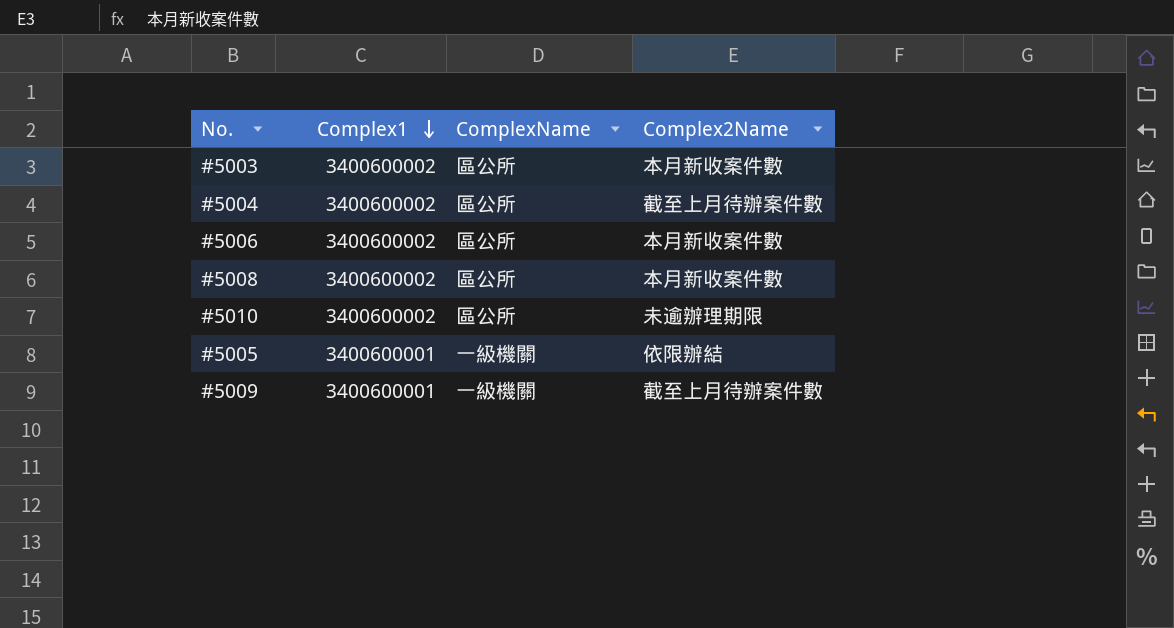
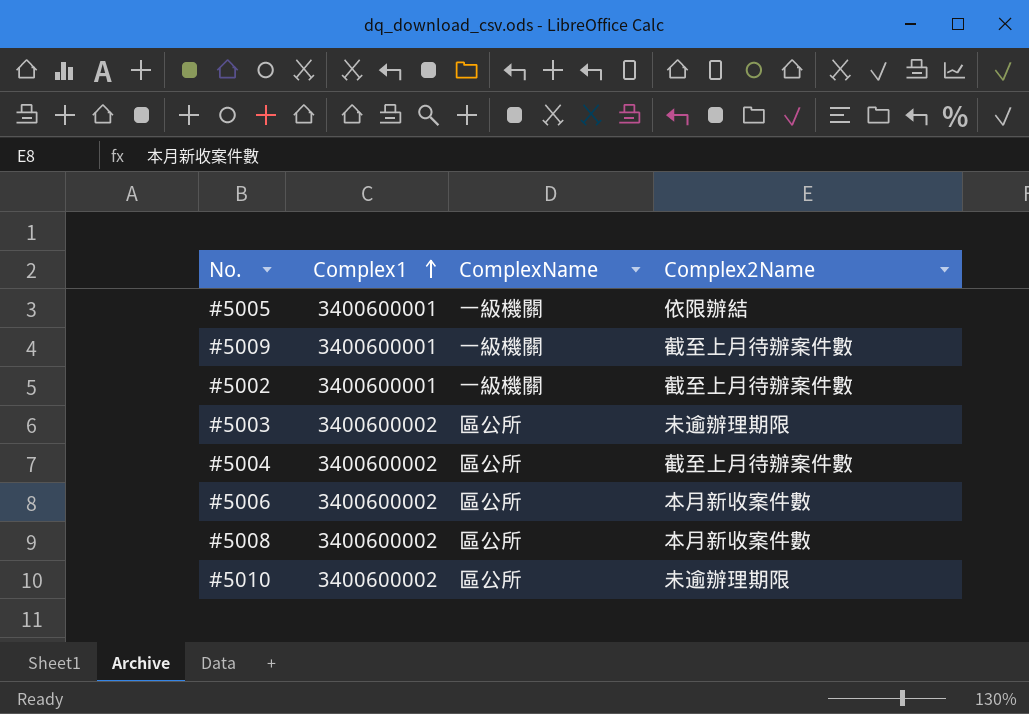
row order: Complex1 descending -> Complex1 ascending
row #5002: none -> 3400600001 | 一級機關 | 截至上月待辦案件數
#5003 | Complex2Name: 本月新收案件數 -> 未逾辦理期限

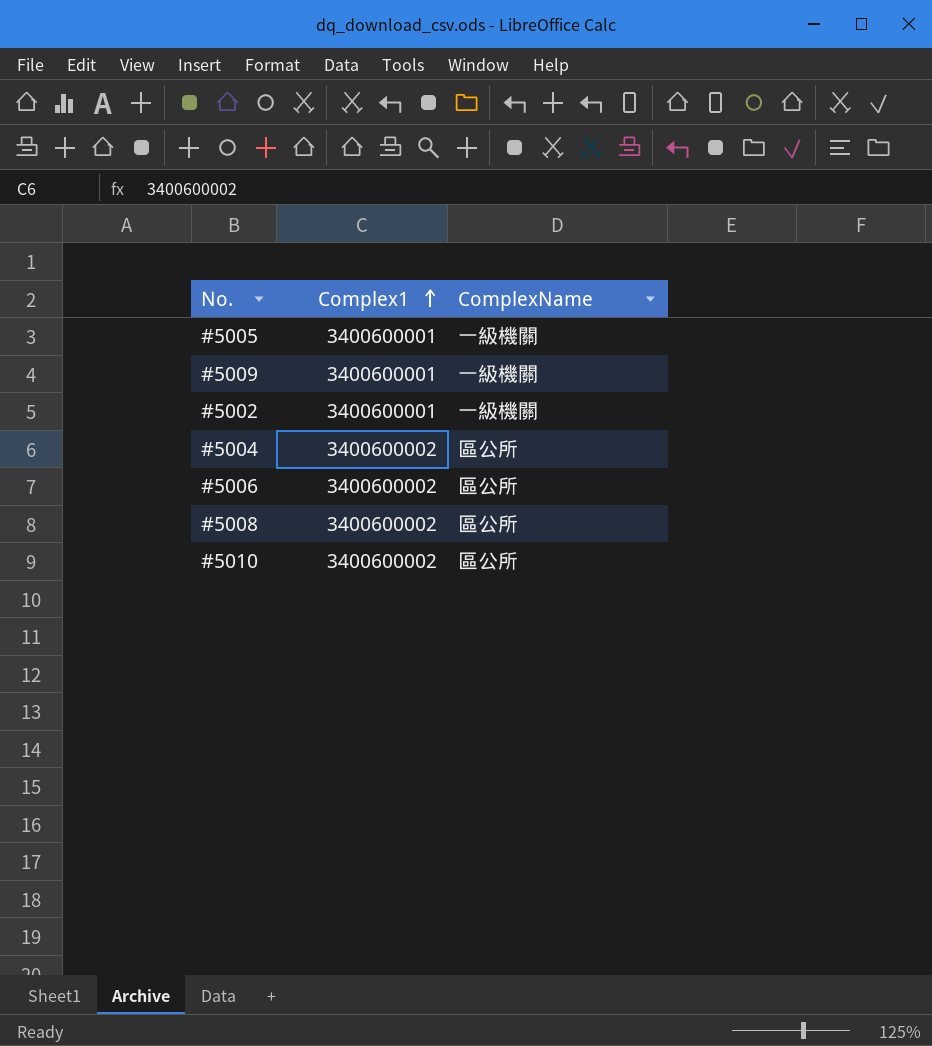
column Complex2Name | position: 4 -> none
row #5003: 3400600002 | 區公所 | 未逾辦理期限 -> none

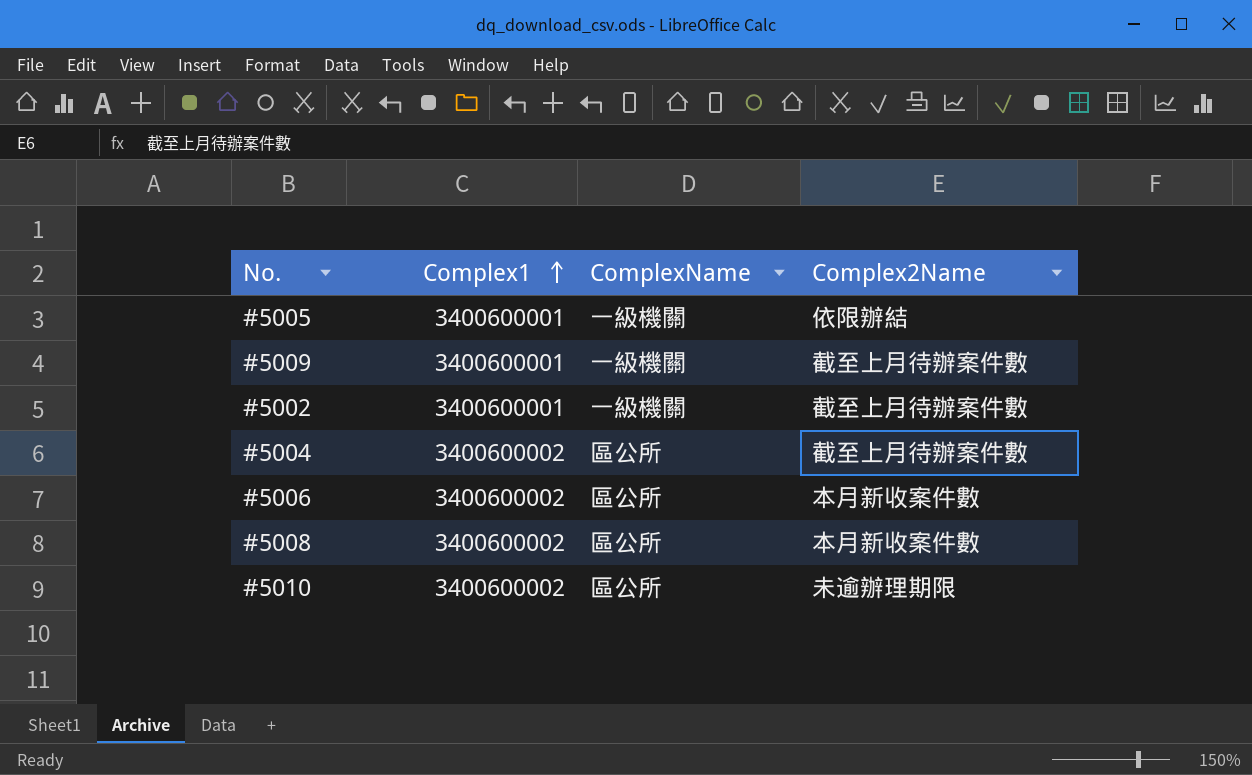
column Complex2Name | position: none -> 4

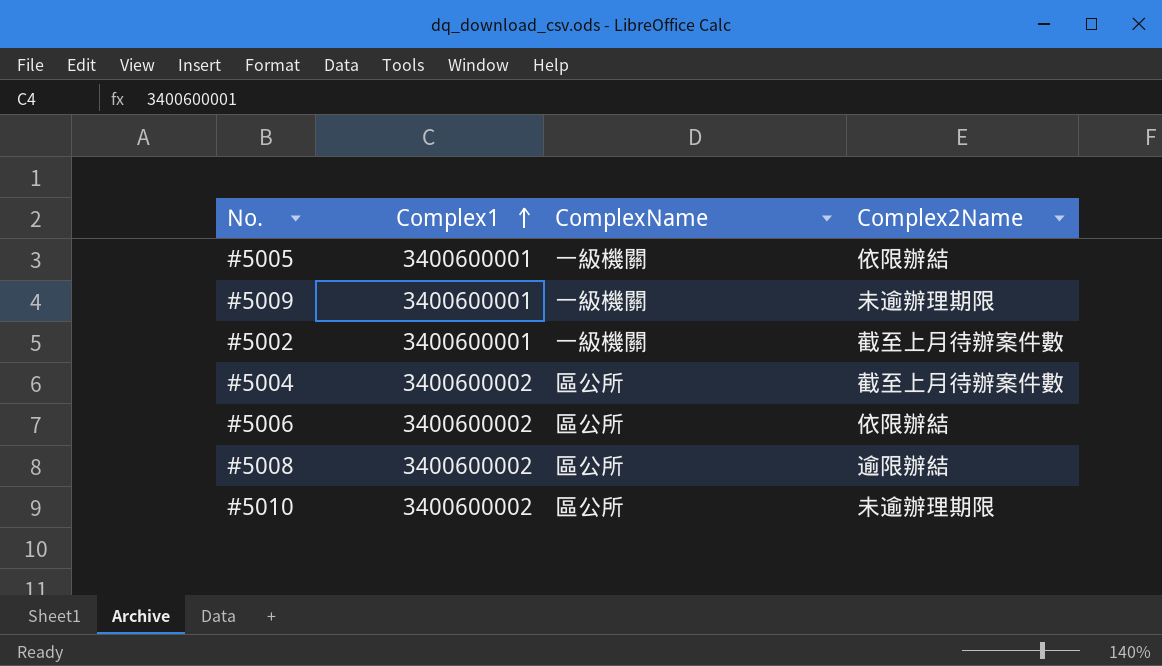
#5009 | Complex2Name: 截至上月待辦案件數 -> 未逾辦理期限
#5006 | Complex2Name: 本月新收案件數 -> 依限辦結
#5008 | Complex2Name: 本月新收案件數 -> 逾限辦結

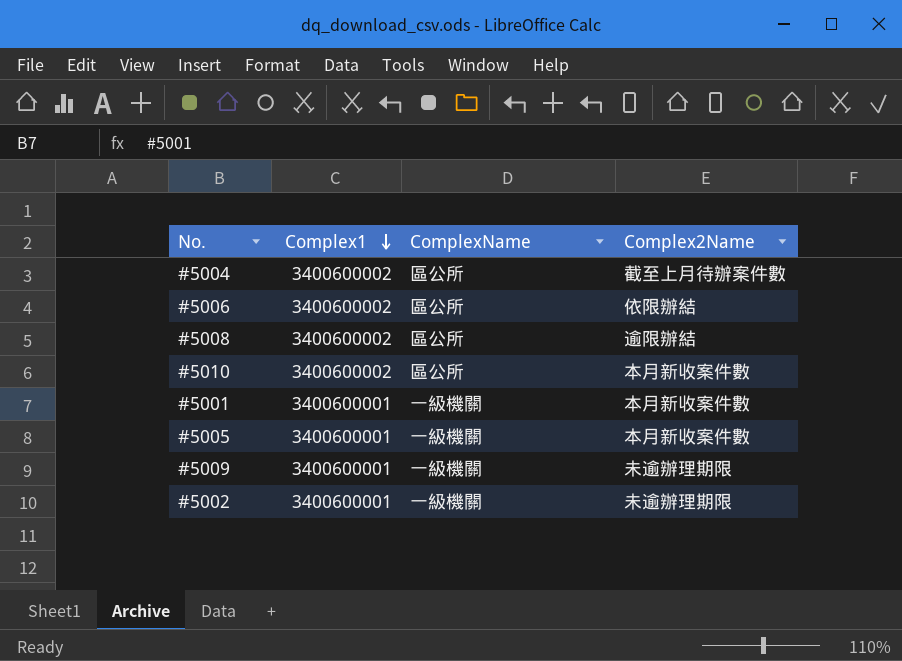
row order: Complex1 ascending -> Complex1 descending
#5010 | Complex2Name: 未逾辦理期限 -> 本月新收案件數
row #5001: none -> 3400600001 | 一級機關 | 本月新收案件數
#5005 | Complex2Name: 依限辦結 -> 本月新收案件數
#5002 | Complex2Name: 截至上月待辦案件數 -> 未逾辦理期限

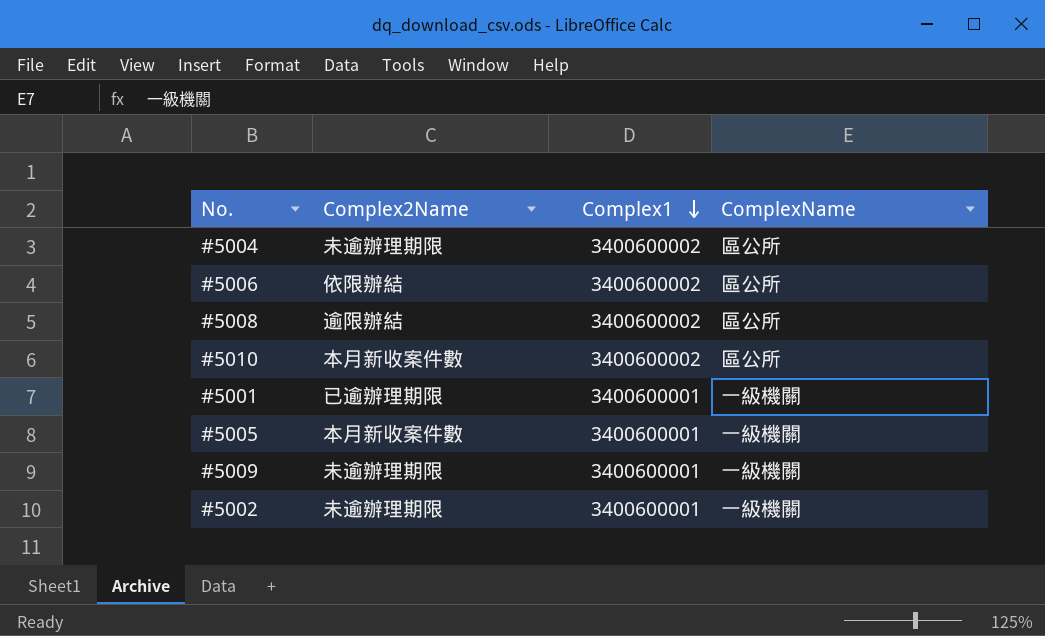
column Complex2Name | position: 4 -> 2
#5004 | Complex2Name: 截至上月待辦案件數 -> 未逾辦理期限
#5001 | Complex2Name: 本月新收案件數 -> 已逾辦理期限

